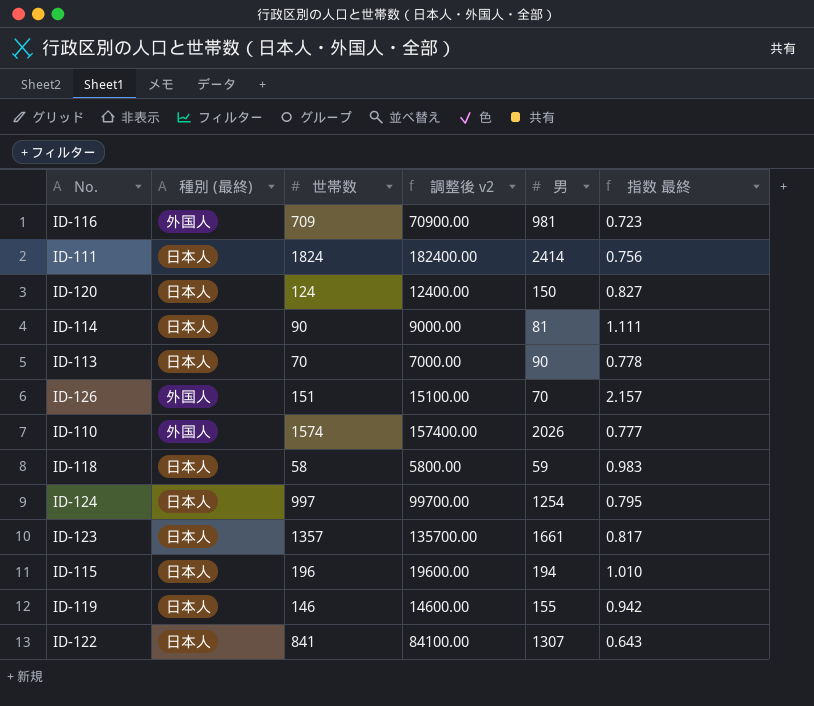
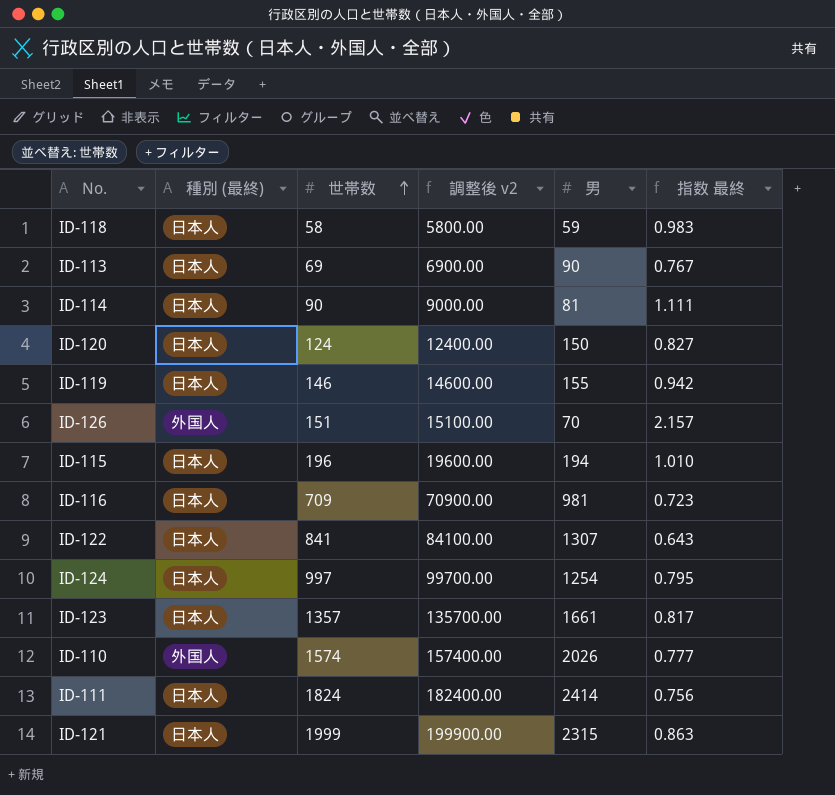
row order: none -> 世帯数 ascending
ID-113 | 世帯数: 70 -> 69
ID-113 | 調整後 v2: 7000.00 -> 6900.00
ID-113 | 指数 最終: 0.778 -> 0.767
ID-116 | 種別 (最終): 外国人 -> 日本人
row ID-121: none -> 日本人 | 1999 | 199900.00 | 2315 | 0.863

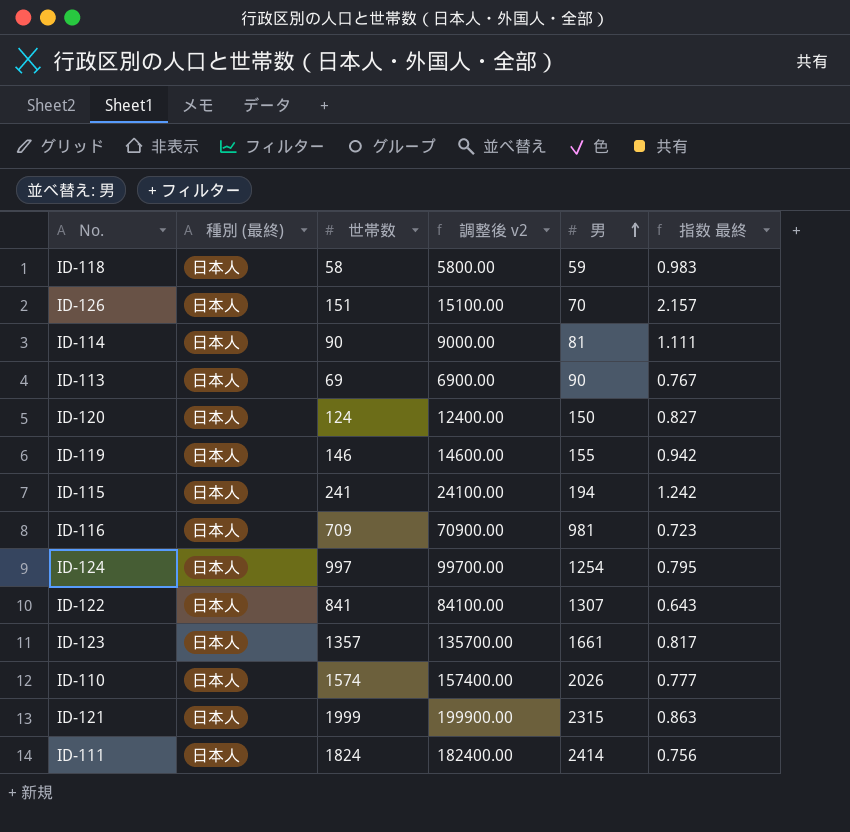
row order: 世帯数 ascending -> 男 ascending
ID-126 | 種別 (最終): 外国人 -> 日本人
ID-115 | 世帯数: 196 -> 241
ID-115 | 調整後 v2: 19600.00 -> 24100.00
ID-115 | 指数 最終: 1.010 -> 1.242
ID-110 | 種別 (最終): 外国人 -> 日本人

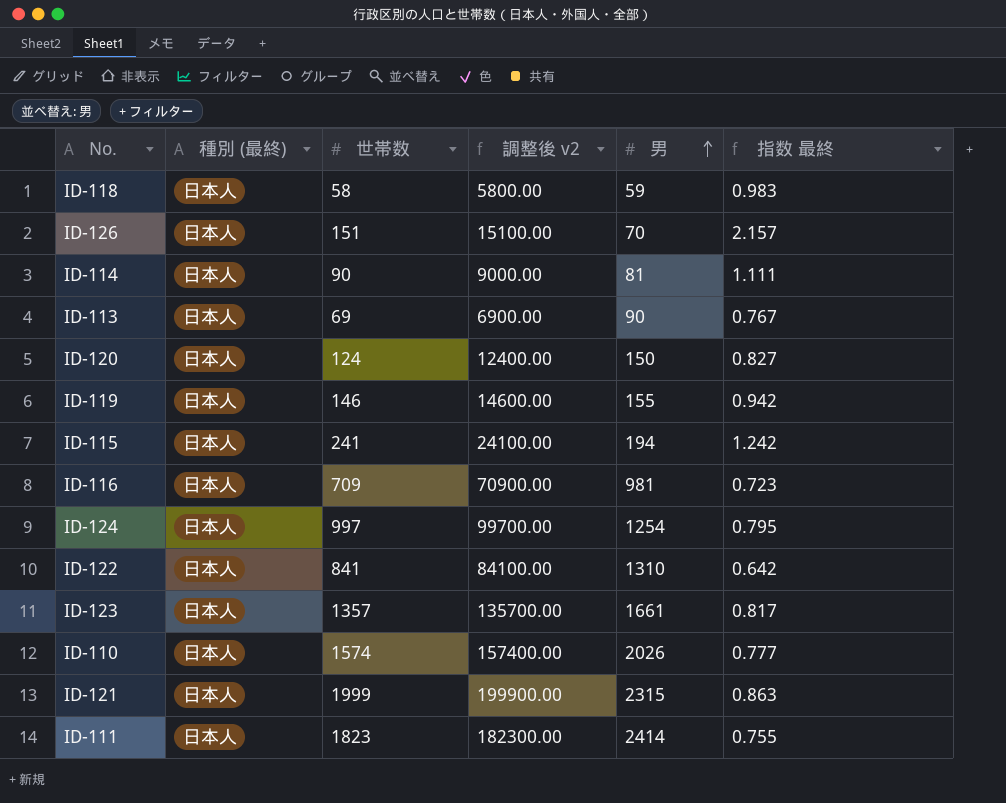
ID-122 | 男: 1307 -> 1310
ID-122 | 指数 最終: 0.643 -> 0.642
ID-111 | 世帯数: 1824 -> 1823
ID-111 | 調整後 v2: 182400.00 -> 182300.00
ID-111 | 指数 最終: 0.756 -> 0.755

